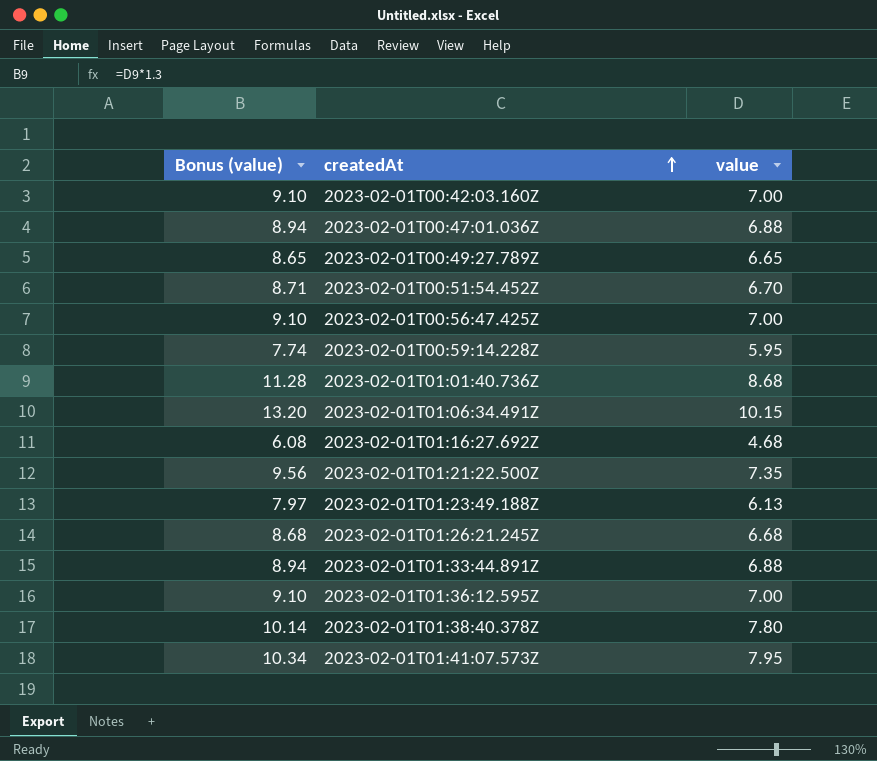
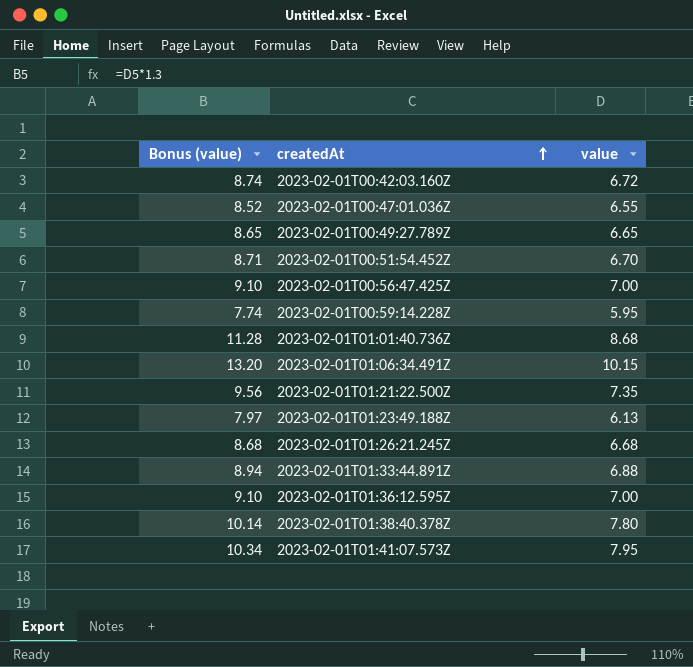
row 2023-02-01T01:16:27.692Z: 6.08 | 4.68 -> none
2023-02-01T00:42:03.160Z | Bonus (value): 9.10 -> 8.74
2023-02-01T00:42:03.160Z | value: 7.00 -> 6.72
2023-02-01T00:47:01.036Z | Bonus (value): 8.94 -> 8.52
2023-02-01T00:47:01.036Z | value: 6.88 -> 6.55

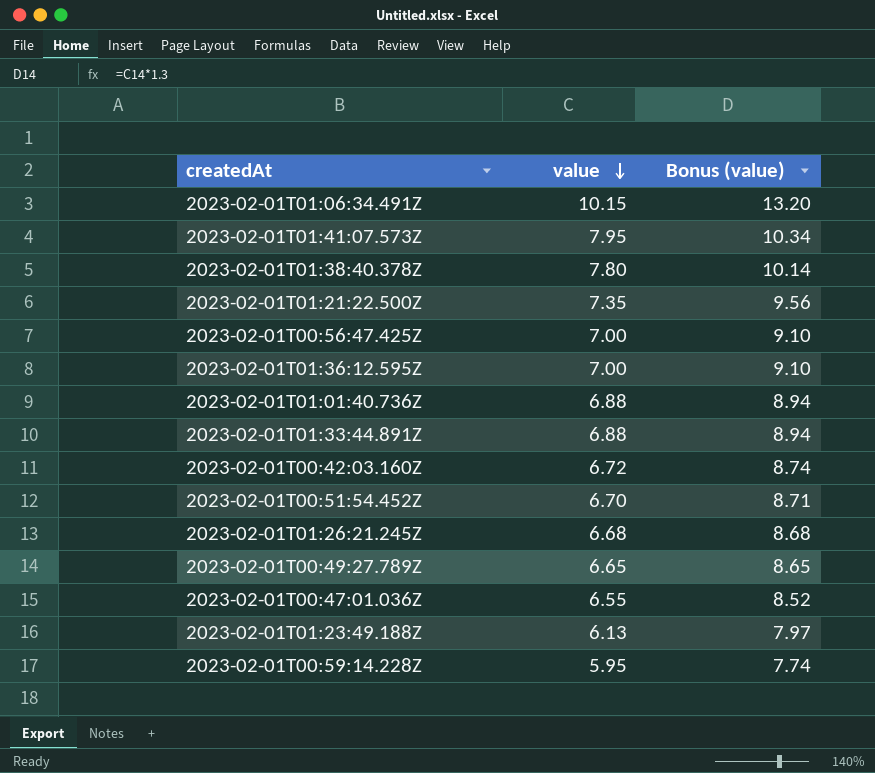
row order: createdAt ascending -> value descending
column Bonus (value) | position: 1 -> 3
2023-02-01T01:01:40.736Z | value: 8.68 -> 6.88
2023-02-01T01:01:40.736Z | Bonus (value): 11.28 -> 8.94

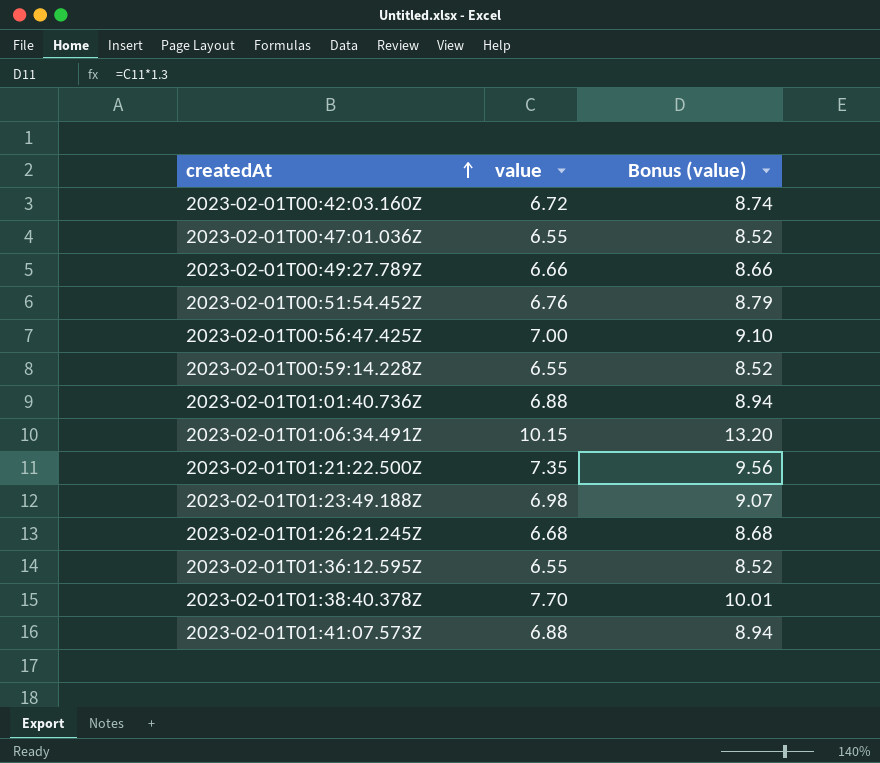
row order: value descending -> createdAt ascending
row 2023-02-01T01:33:44.891Z: 6.88 | 8.94 -> none
2023-02-01T00:49:27.789Z | value: 6.65 -> 6.66
2023-02-01T00:49:27.789Z | Bonus (value): 8.65 -> 8.66
2023-02-01T00:51:54.452Z | value: 6.70 -> 6.76
2023-02-01T00:51:54.452Z | Bonus (value): 8.71 -> 8.79
2023-02-01T00:59:14.228Z | value: 5.95 -> 6.55
2023-02-01T00:59:14.228Z | Bonus (value): 7.74 -> 8.52
2023-02-01T01:23:49.188Z | value: 6.13 -> 6.98
2023-02-01T01:23:49.188Z | Bonus (value): 7.97 -> 9.07
2023-02-01T01:36:12.595Z | value: 7.00 -> 6.55
2023-02-01T01:36:12.595Z | Bonus (value): 9.10 -> 8.52
2023-02-01T01:38:40.378Z | value: 7.80 -> 7.70
2023-02-01T01:38:40.378Z | Bonus (value): 10.14 -> 10.01
2023-02-01T01:41:07.573Z | value: 7.95 -> 6.88
2023-02-01T01:41:07.573Z | Bonus (value): 10.34 -> 8.94

